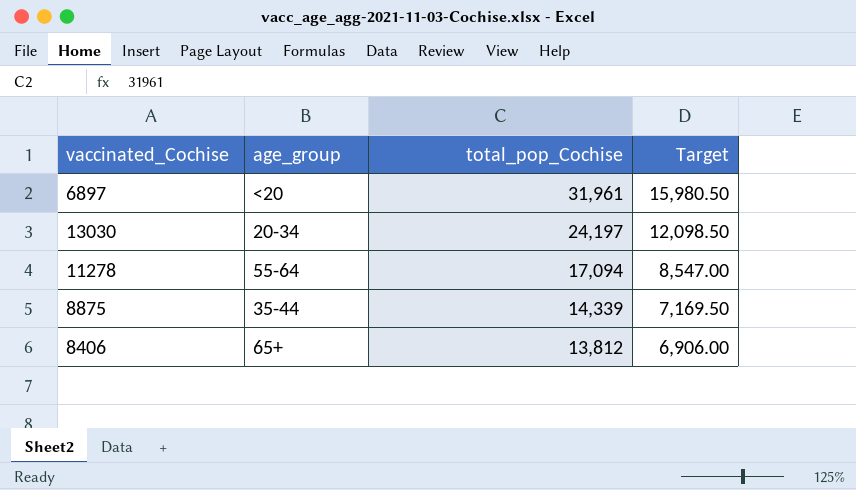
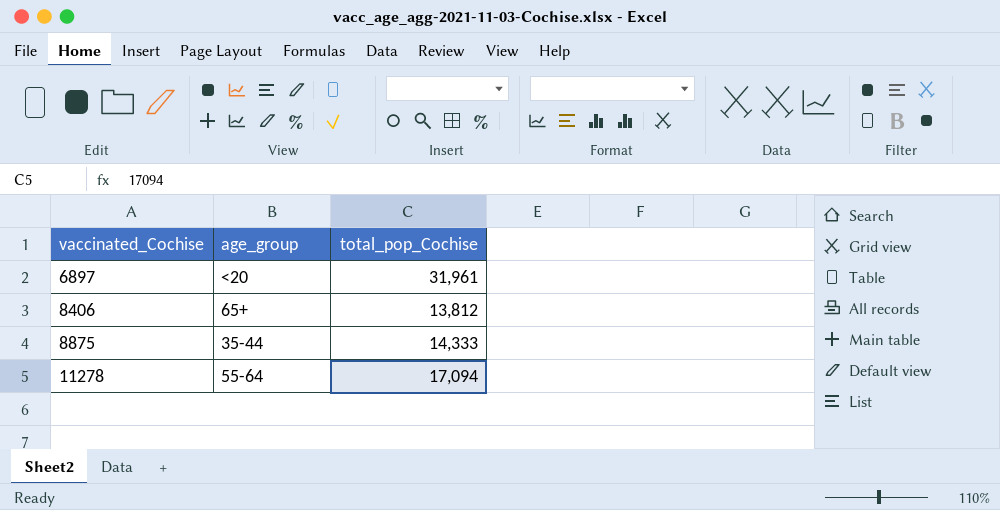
row order: total_pop_Cochise descending -> vaccinated_Cochise ascending
column Target | formula: [total_pop_Cochise] * 0.5 -> none
row 13030: 20-34 | 24,197 | 12,098.50 -> none
8875 | total_pop_Cochise: 14,339 -> 14,333

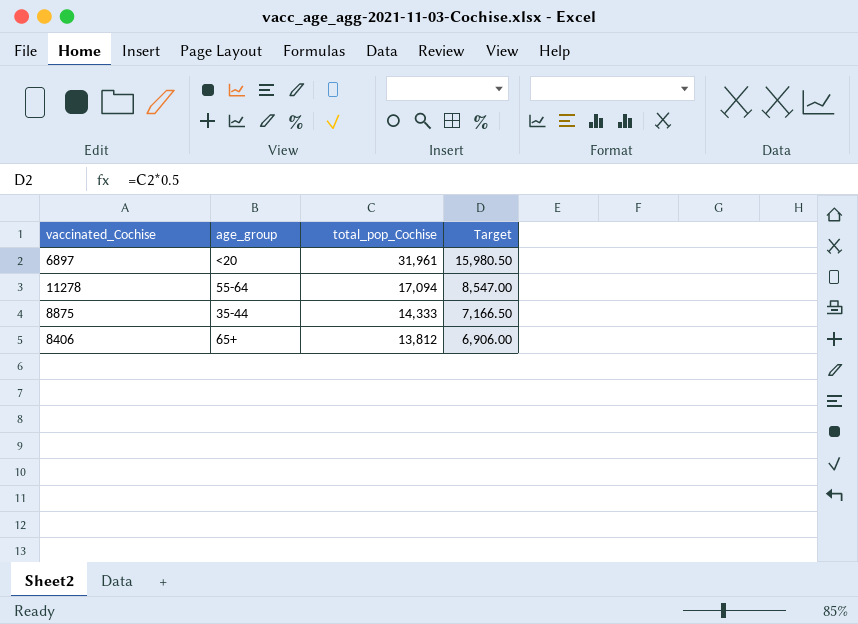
row order: vaccinated_Cochise ascending -> total_pop_Cochise descending
column Target | formula: none -> [total_pop_Cochise] * 0.5

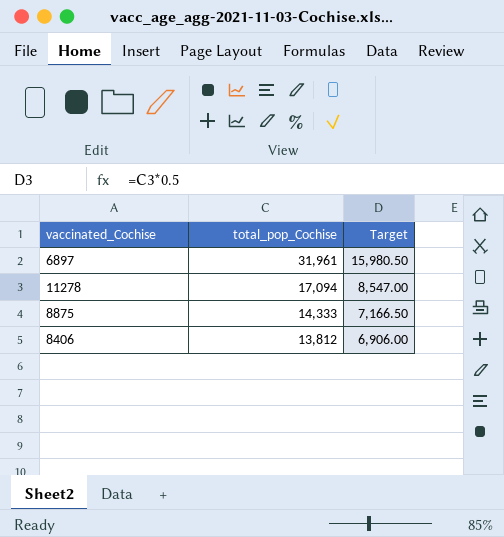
column age_group | position: 2 -> none

